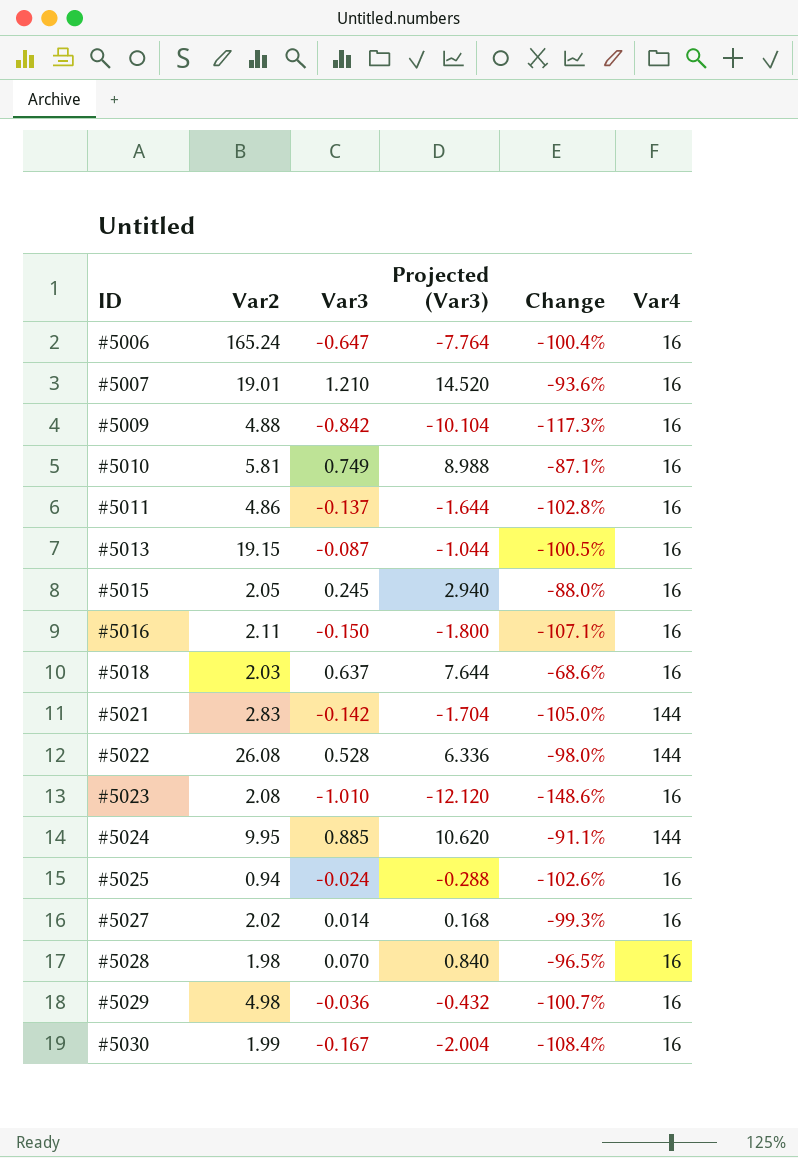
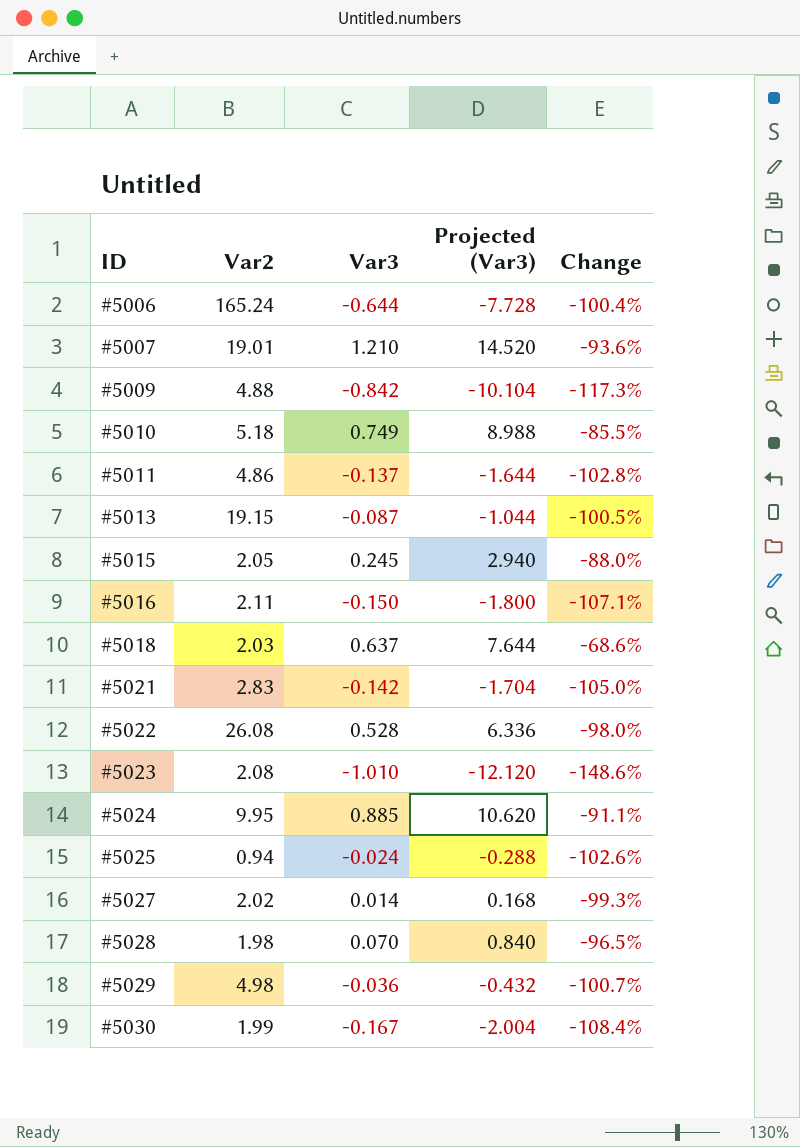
column Var4 | position: 6 -> none
#5006 | Var3: -0.647 -> -0.644
#5006 | Projected (Var3): -7.764 -> -7.728
#5010 | Var2: 5.81 -> 5.18
#5010 | Change: -87.1% -> -85.5%

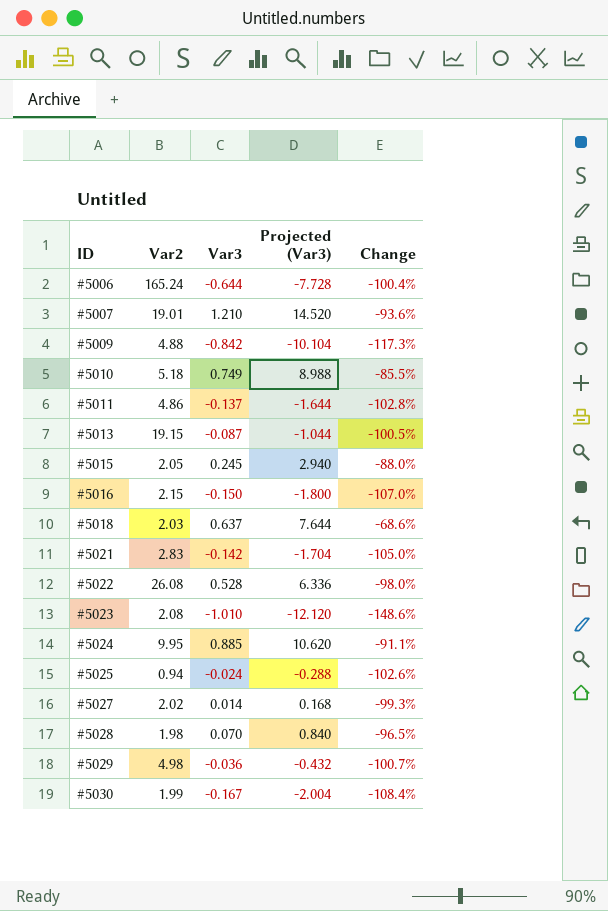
#5016 | Var2: 2.11 -> 2.15
#5016 | Change: -107.1% -> -107.0%

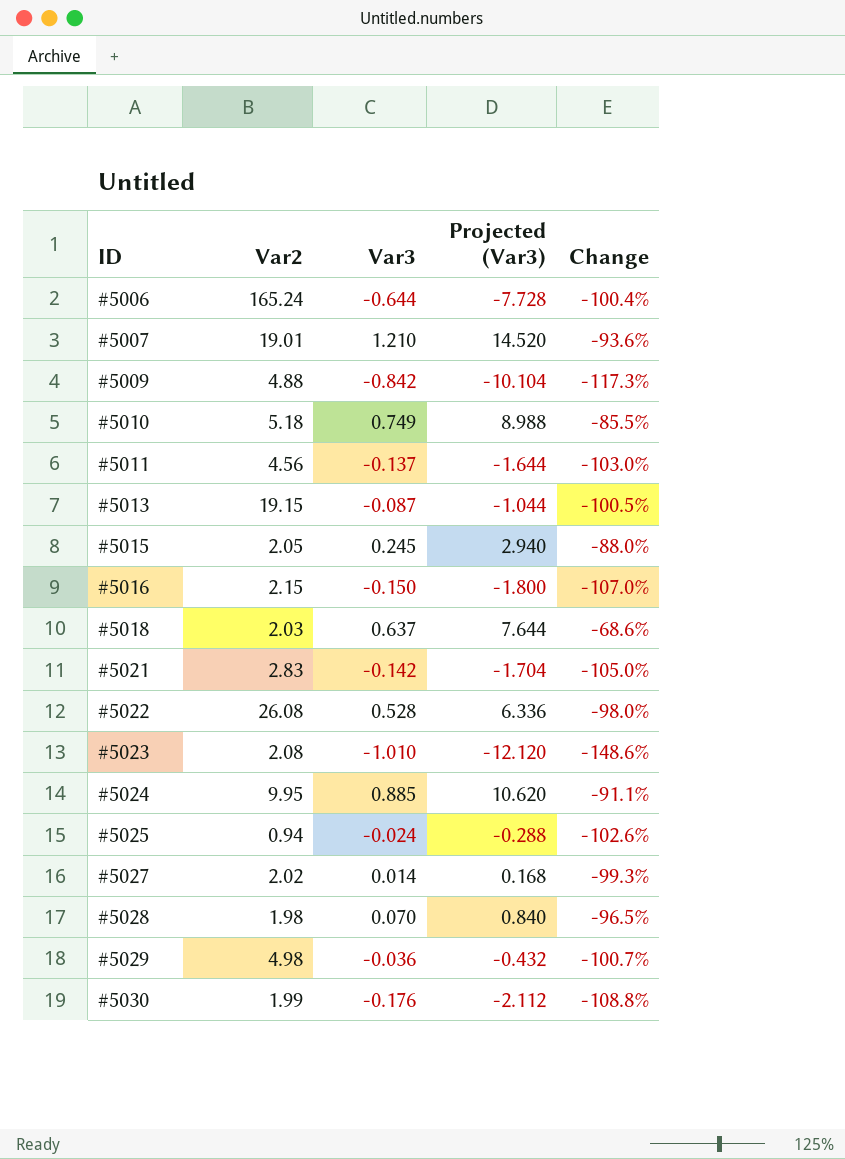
#5011 | Var2: 4.86 -> 4.56
#5011 | Change: -102.8% -> -103.0%
#5030 | Var3: -0.167 -> -0.176
#5030 | Projected (Var3): -2.004 -> -2.112
#5030 | Change: -108.4% -> -108.8%

